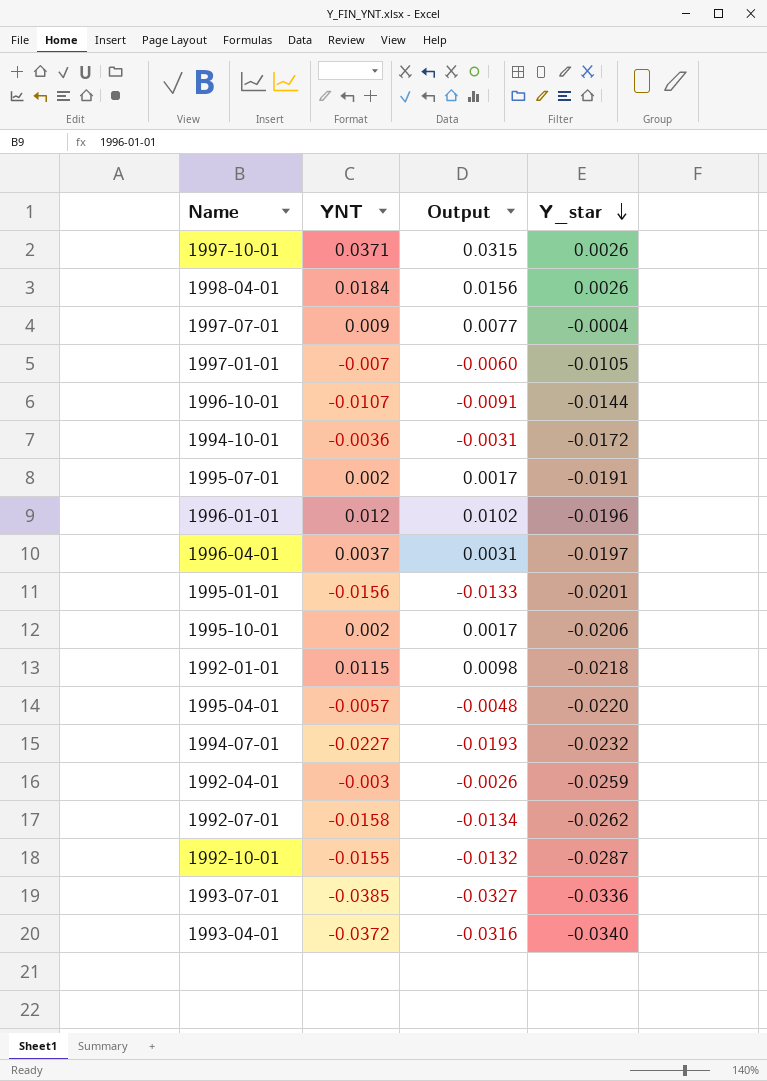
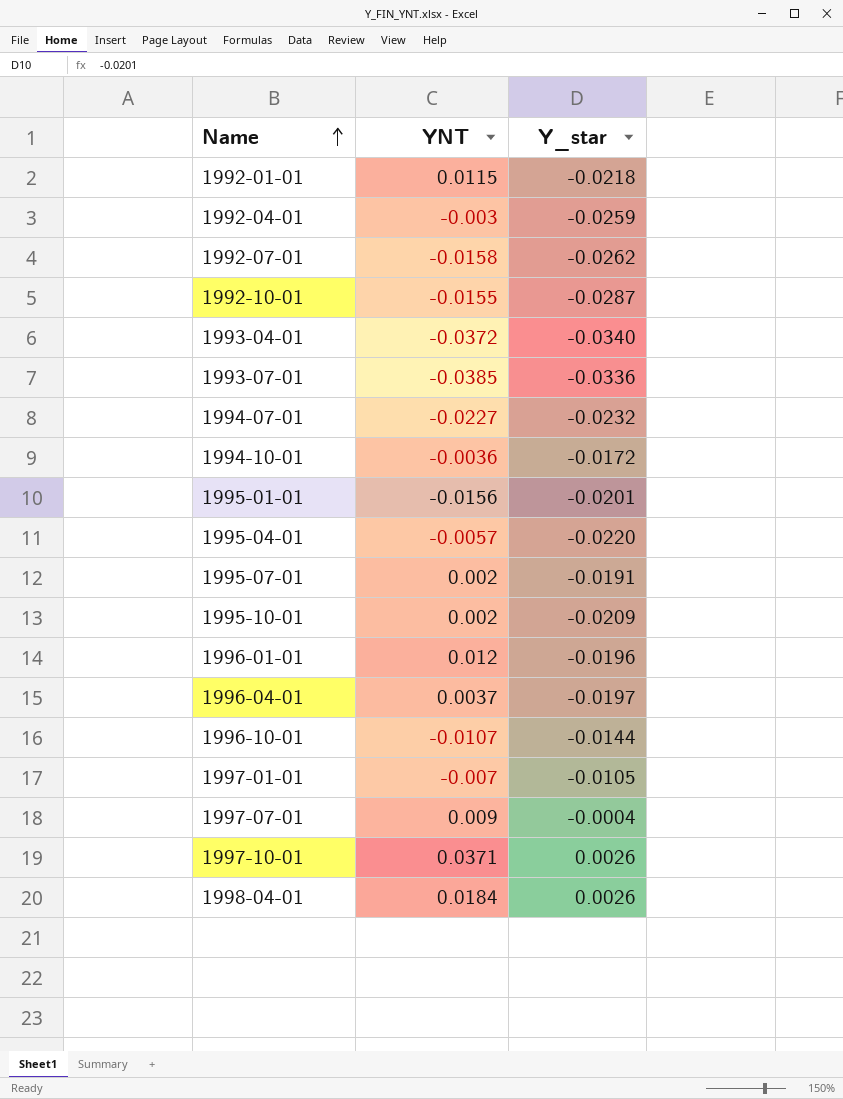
row order: Y_star descending -> Name ascending
column Output | formula: [YNT] * 0.85 -> none
1995-10-01 | Y_star: -0.0206 -> -0.0209

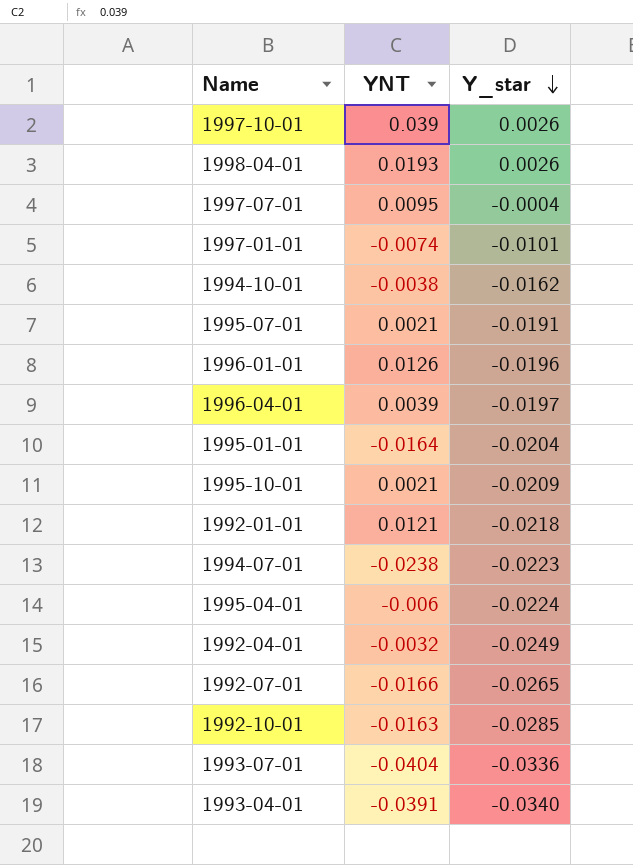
row order: Name ascending -> Y_star descending
row 1996-10-01: -0.0107 | -0.0144 -> none
1997-10-01 | YNT: 0.0371 -> 0.039
1998-04-01 | YNT: 0.0184 -> 0.0193
1997-07-01 | YNT: 0.009 -> 0.0095
1997-01-01 | YNT: -0.007 -> -0.0074
1997-01-01 | Y_star: -0.0105 -> -0.0101
1994-10-01 | YNT: -0.0036 -> -0.0038
1994-10-01 | Y_star: -0.0172 -> -0.0162
1995-07-01 | YNT: 0.002 -> 0.0021
1996-01-01 | YNT: 0.012 -> 0.0126
1996-04-01 | YNT: 0.0037 -> 0.0039
1995-01-01 | YNT: -0.0156 -> -0.0164
1995-01-01 | Y_star: -0.0201 -> -0.0204
1995-10-01 | YNT: 0.002 -> 0.0021
1992-01-01 | YNT: 0.0115 -> 0.0121
1994-07-01 | YNT: -0.0227 -> -0.0238
1994-07-01 | Y_star: -0.0232 -> -0.0223
1995-04-01 | YNT: -0.0057 -> -0.006
1995-04-01 | Y_star: -0.0220 -> -0.0224
1992-04-01 | YNT: -0.003 -> -0.0032
1992-04-01 | Y_star: -0.0259 -> -0.0249
1992-07-01 | YNT: -0.0158 -> -0.0166
1992-07-01 | Y_star: -0.0262 -> -0.0265
1992-10-01 | YNT: -0.0155 -> -0.0163
1992-10-01 | Y_star: -0.0287 -> -0.0285
1993-07-01 | YNT: -0.0385 -> -0.0404
1993-04-01 | YNT: -0.0372 -> -0.0391

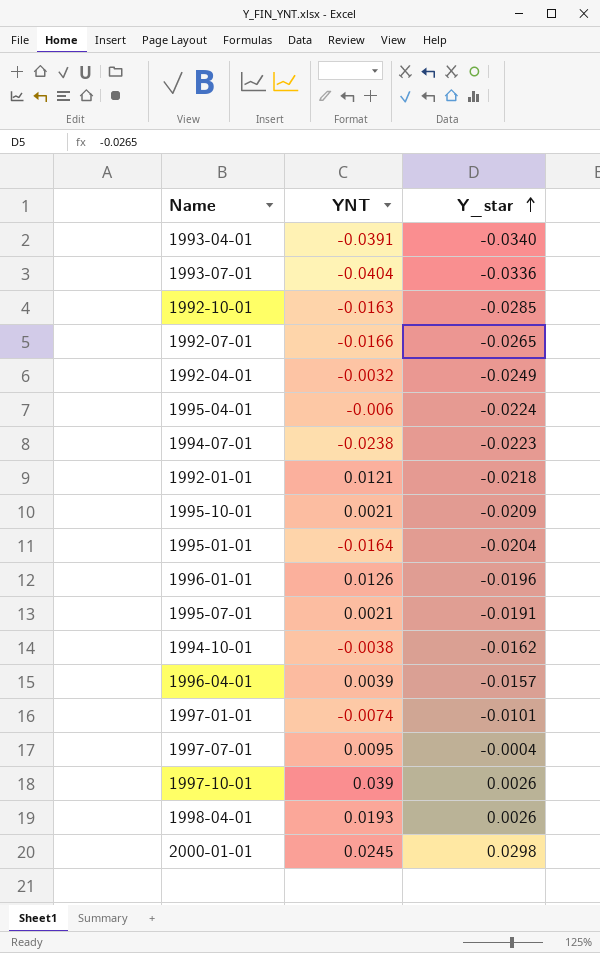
row order: Y_star descending -> Y_star ascending
1996-04-01 | Y_star: -0.0197 -> -0.0157
row 2000-01-01: none -> 0.0245 | 0.0298

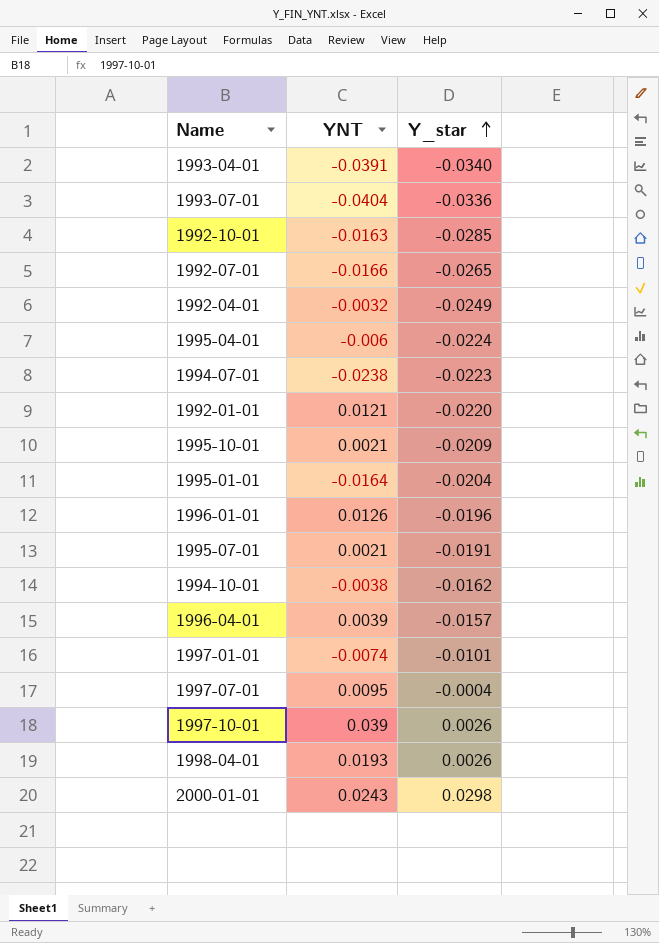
1992-01-01 | Y_star: -0.0218 -> -0.0220
2000-01-01 | YNT: 0.0245 -> 0.0243

